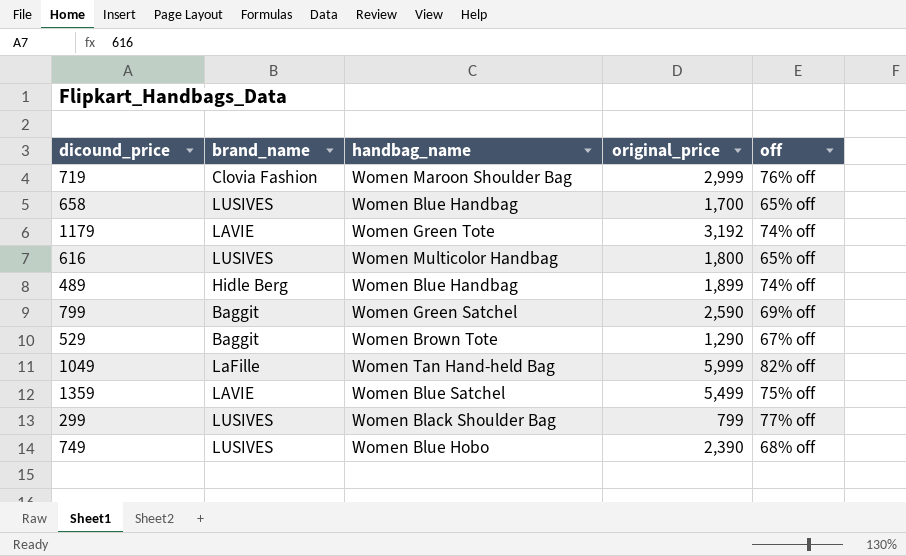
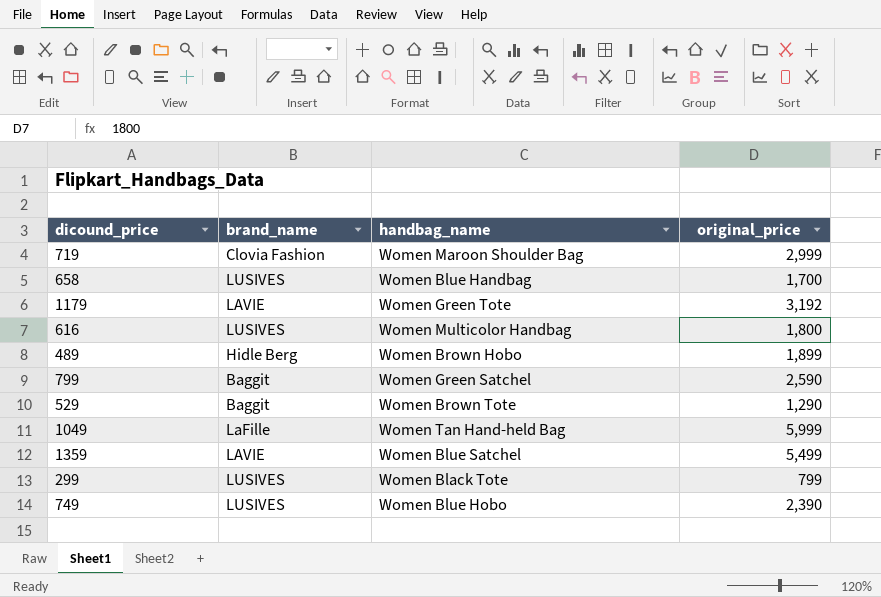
column off | position: 5 -> none
489 | handbag_name: Women Blue Handbag -> Women Brown Hobo
299 | handbag_name: Women Black Shoulder Bag -> Women Black Tote

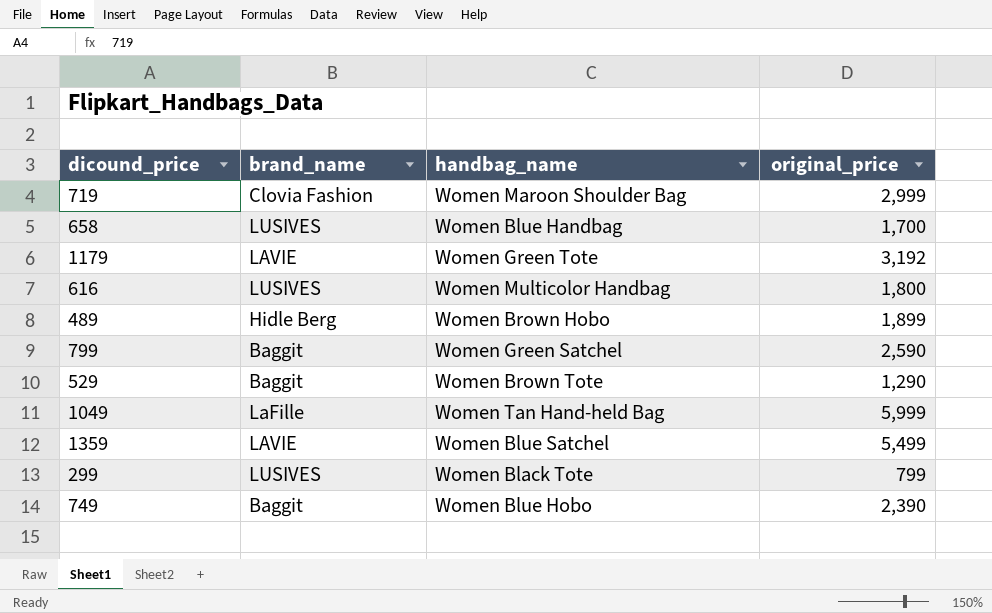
749 | brand_name: LUSIVES -> Baggit

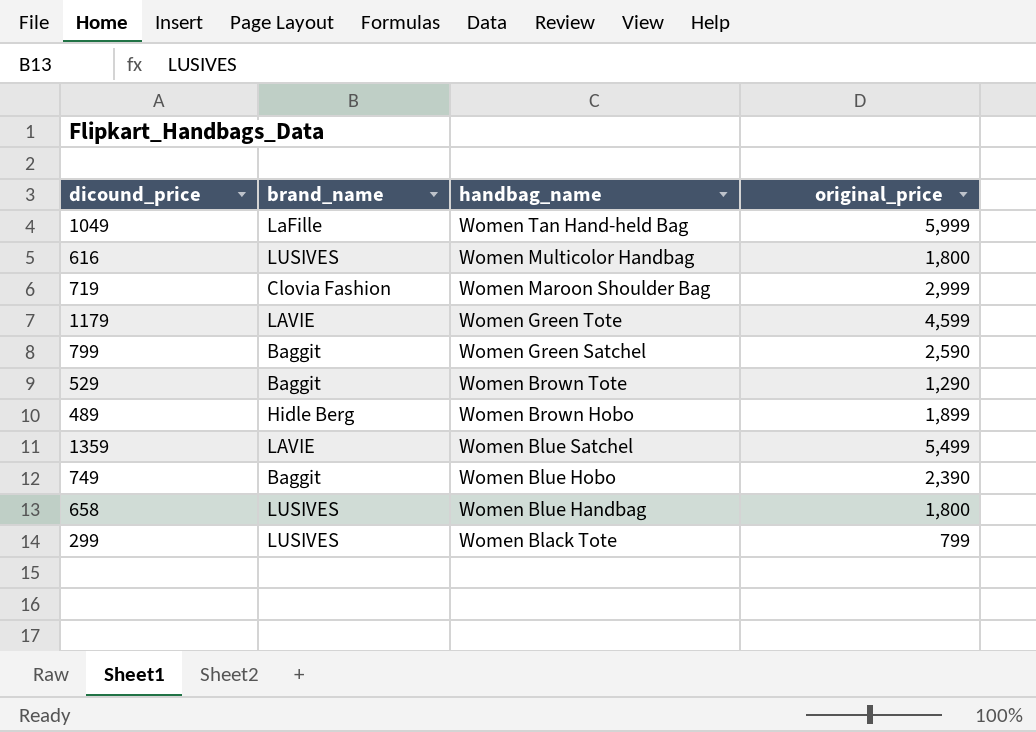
row order: none -> handbag_name descending
1179 | original_price: 3,192 -> 4,599
658 | original_price: 1,700 -> 1,800

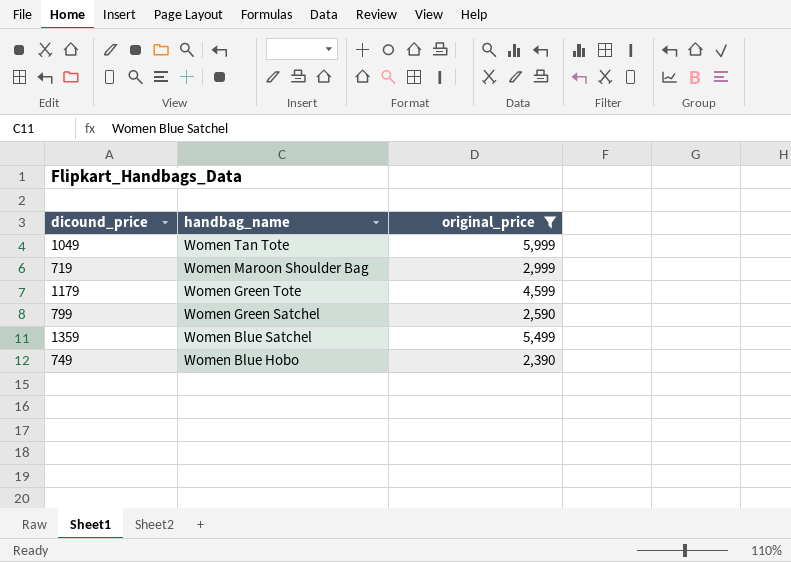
filter: none -> original_price >= 2,390
column brand_name | position: 2 -> none
1049 | handbag_name: Women Tan Hand-held Bag -> Women Tan Tote

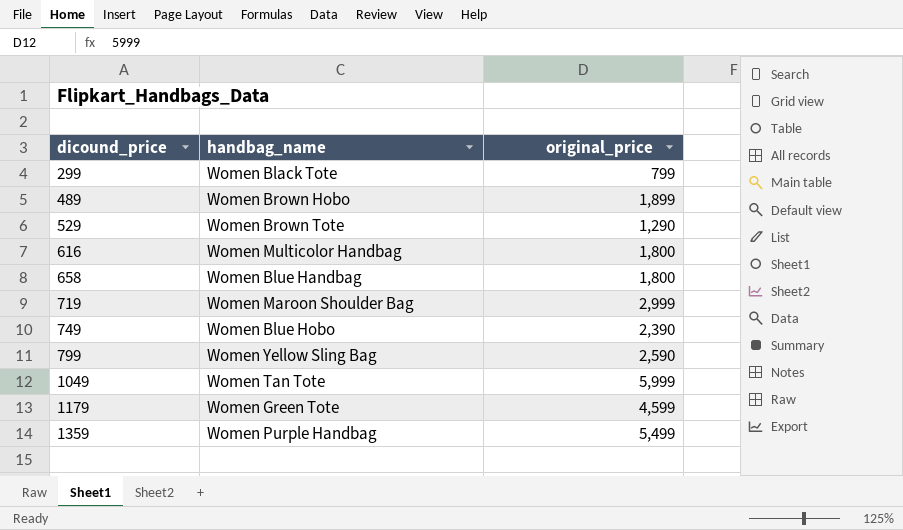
filter: original_price >= 2,390 -> none
row order: handbag_name descending -> dicound_price ascending
799 | handbag_name: Women Green Satchel -> Women Yellow Sling Bag
1359 | handbag_name: Women Blue Satchel -> Women Purple Handbag

